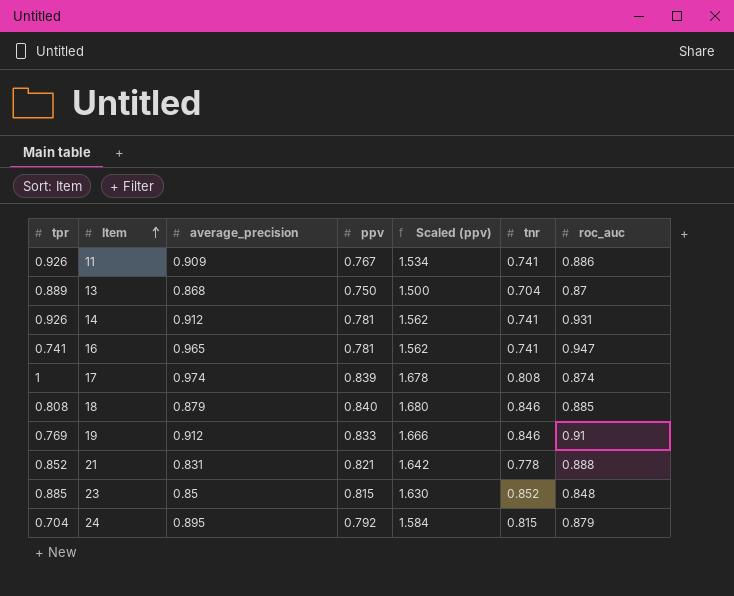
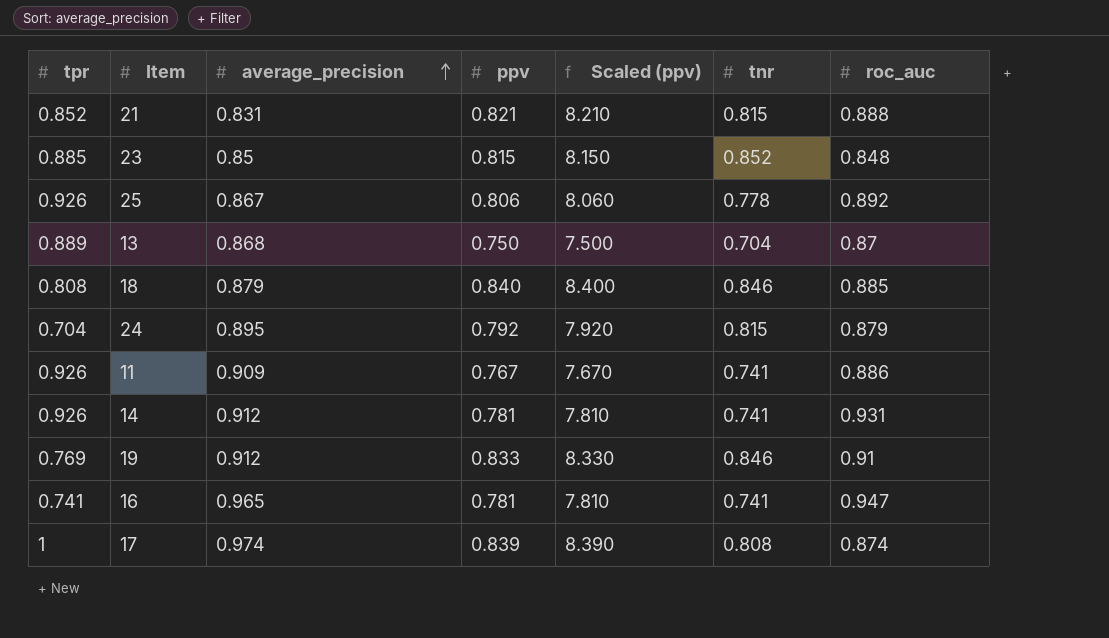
row order: Item ascending -> average_precision ascending
column Scaled (ppv) | formula: [ppv] * 2 -> [ppv] * 10
21 | tnr: 0.778 -> 0.815
row 25: none -> 0.926 | 0.867 | 0.806 | 8.060 | 0.778 | 0.892

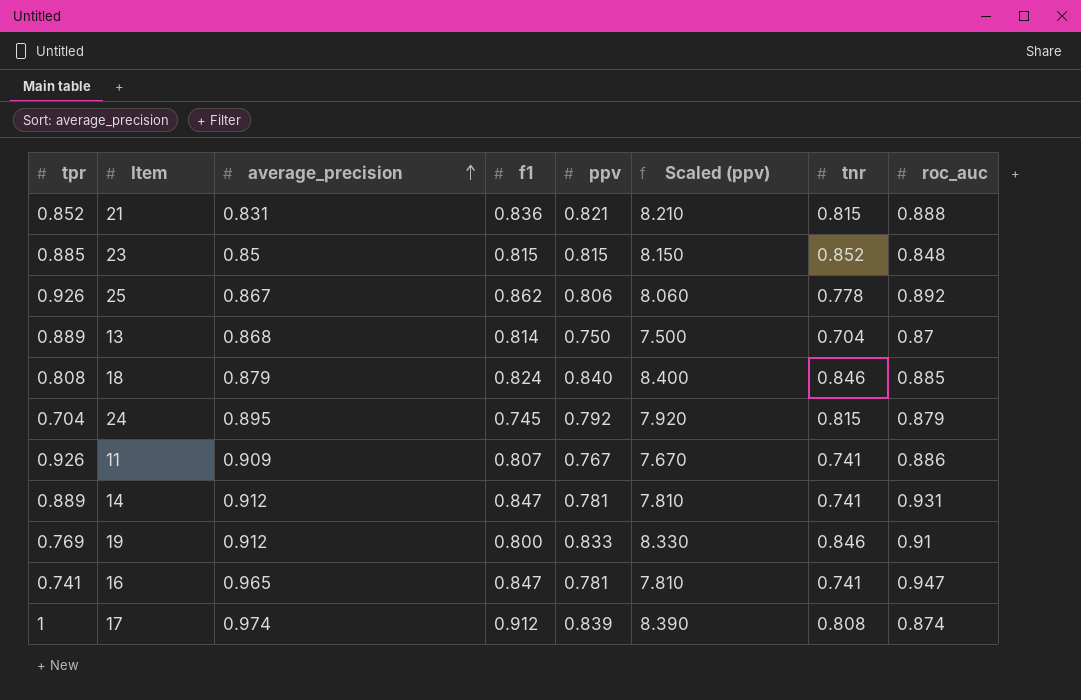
column f1 | position: none -> 4
14 | tpr: 0.926 -> 0.889

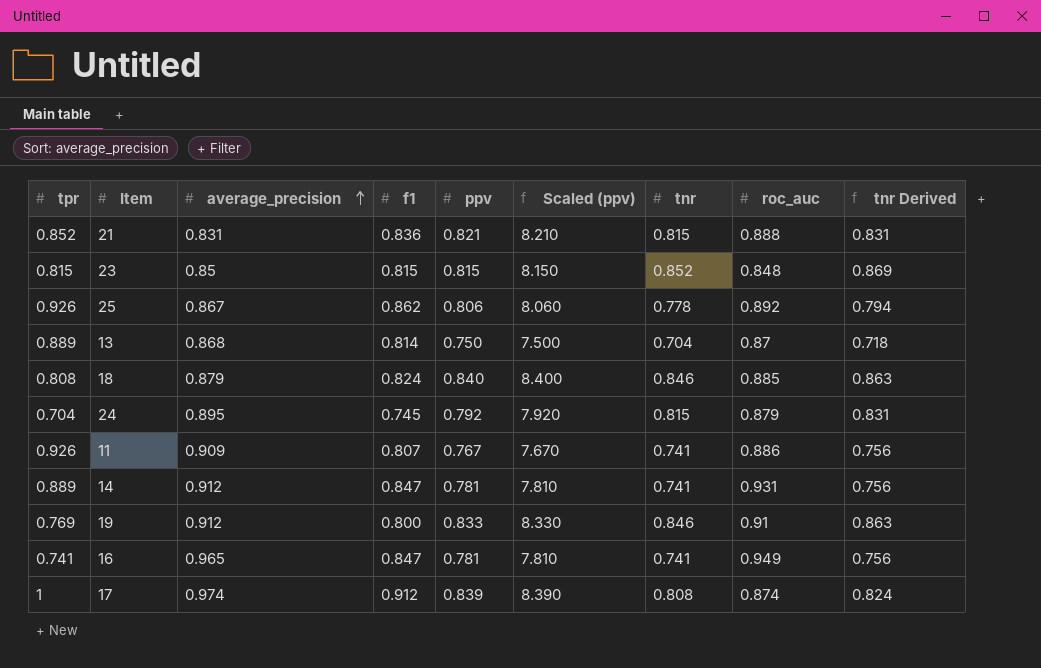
column tnr Derived | formula: none -> [tnr] * 1.02
23 | tpr: 0.885 -> 0.815
16 | roc_auc: 0.947 -> 0.949

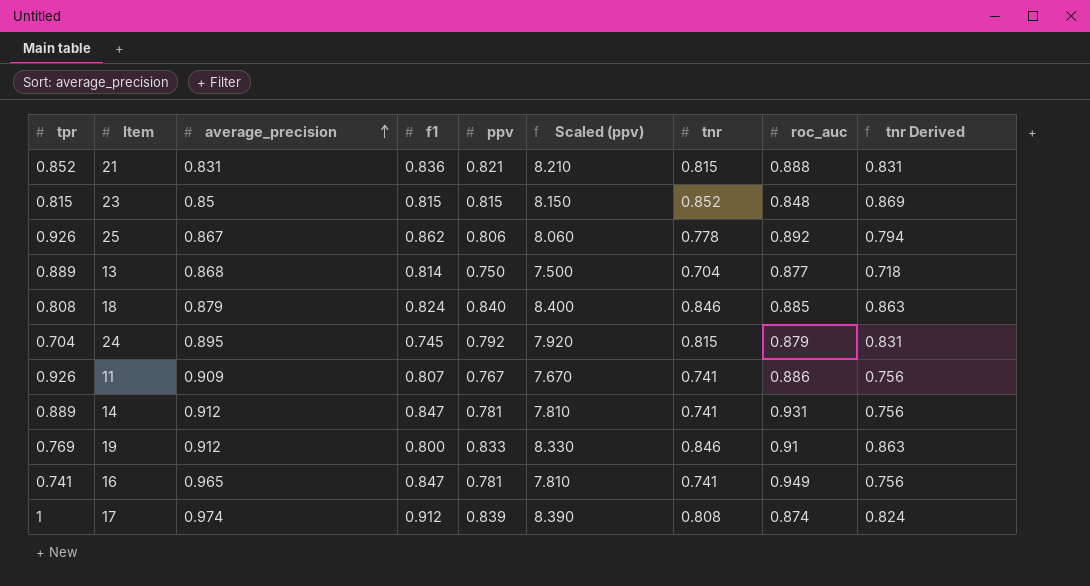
13 | roc_auc: 0.87 -> 0.877

